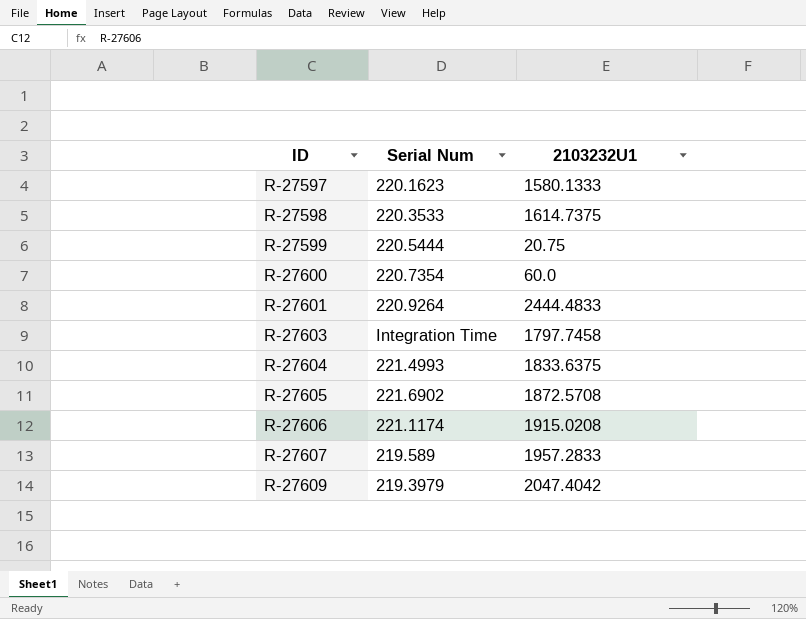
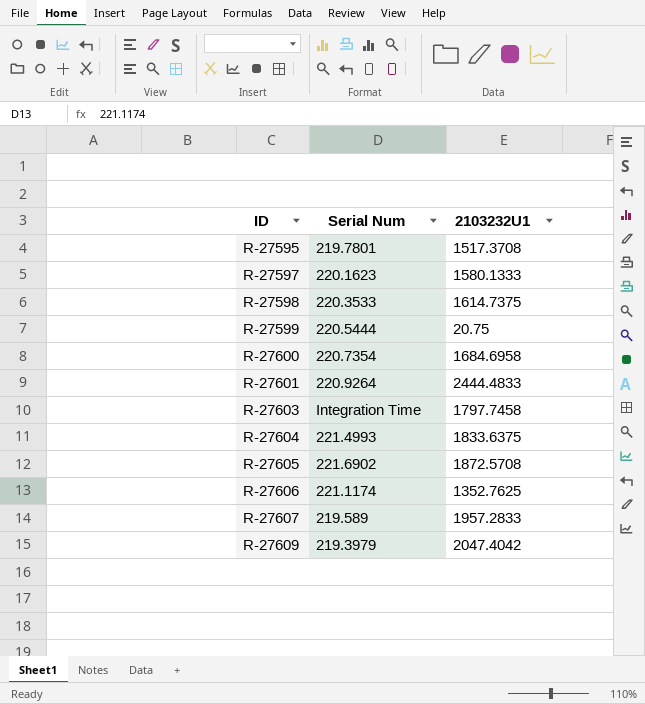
row R-27595: none -> 219.7801 | 1517.3708
R-27600 | 2103232U1: 60.0 -> 1684.6958
R-27606 | 2103232U1: 1915.0208 -> 1352.7625

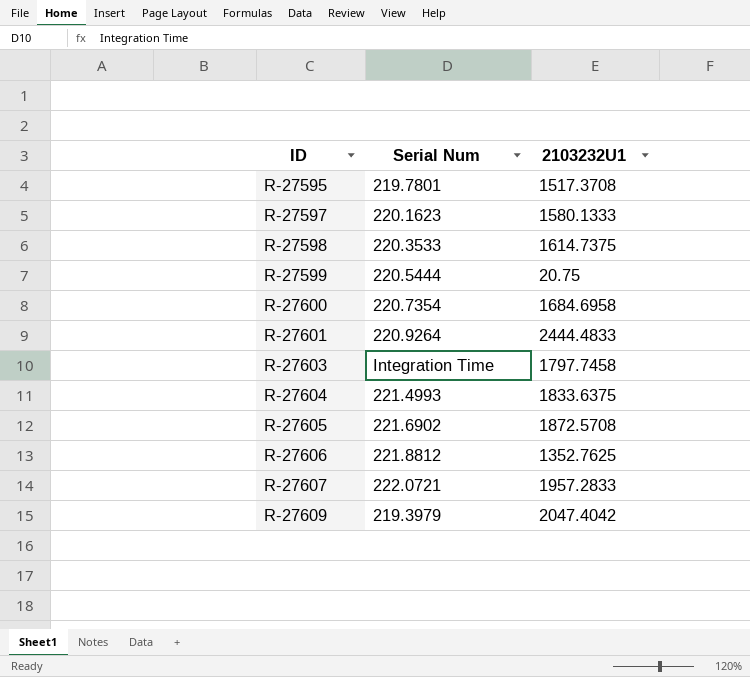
R-27606 | Serial Num: 221.1174 -> 221.8812
R-27607 | Serial Num: 219.589 -> 222.0721

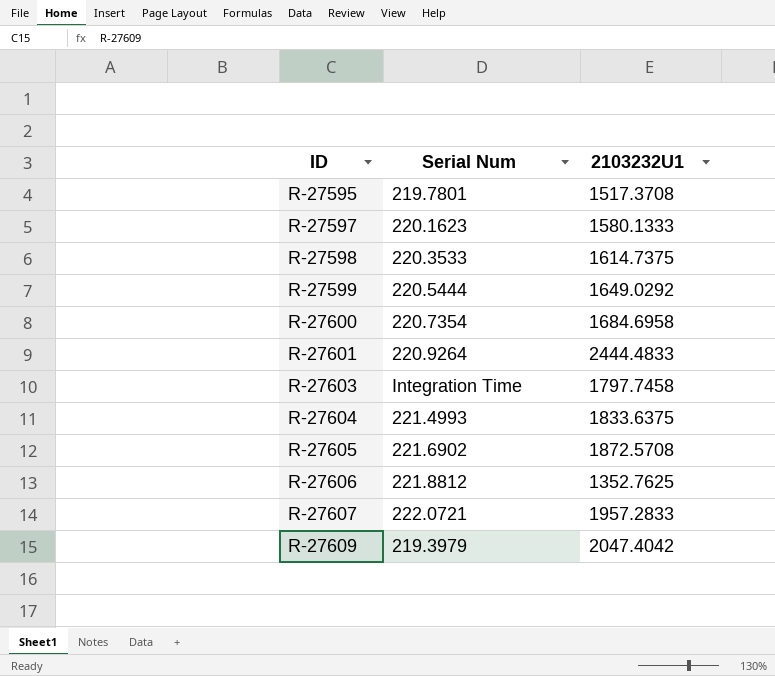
R-27599 | 2103232U1: 20.75 -> 1649.0292

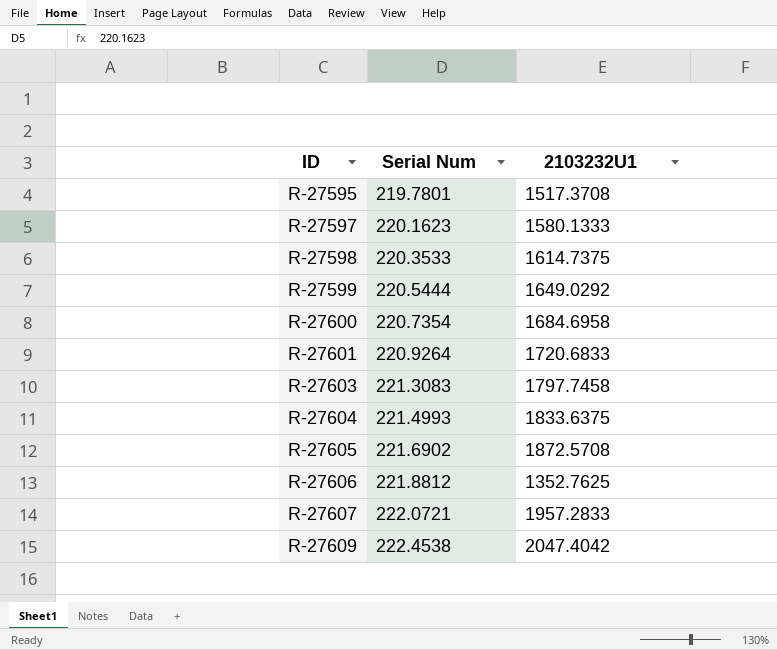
R-27601 | 2103232U1: 2444.4833 -> 1720.6833
R-27603 | Serial Num: Integration Time -> 221.3083
R-27609 | Serial Num: 219.3979 -> 222.4538

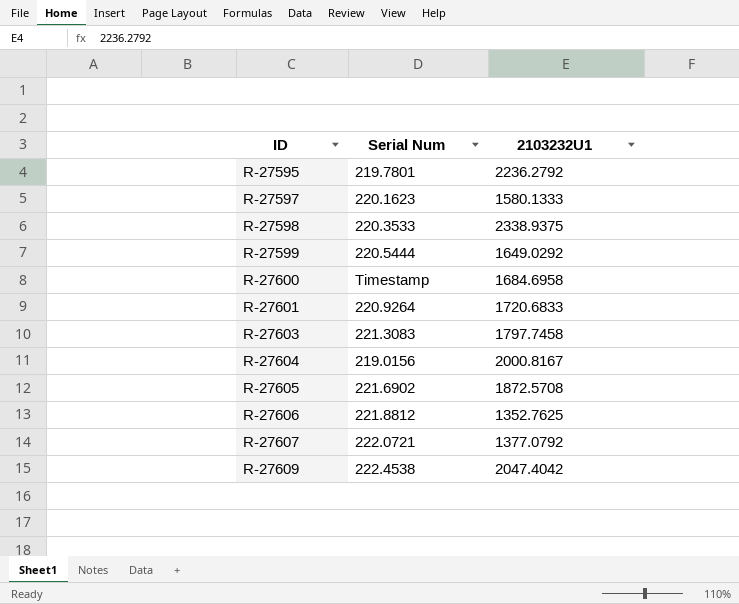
R-27595 | 2103232U1: 1517.3708 -> 2236.2792
R-27598 | 2103232U1: 1614.7375 -> 2338.9375
R-27600 | Serial Num: 220.7354 -> Timestamp
R-27604 | Serial Num: 221.4993 -> 219.0156
R-27604 | 2103232U1: 1833.6375 -> 2000.8167
R-27607 | 2103232U1: 1957.2833 -> 1377.0792

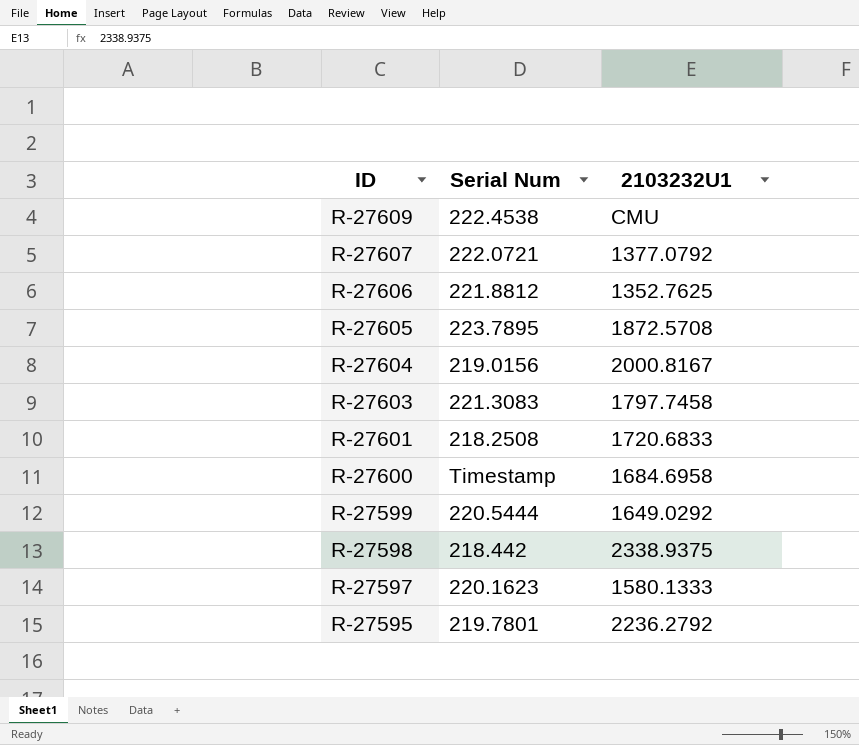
row order: ID ascending -> ID descending
R-27609 | 2103232U1: 2047.4042 -> CMU
R-27605 | Serial Num: 221.6902 -> 223.7895
R-27601 | Serial Num: 220.9264 -> 218.2508
R-27598 | Serial Num: 220.3533 -> 218.442

